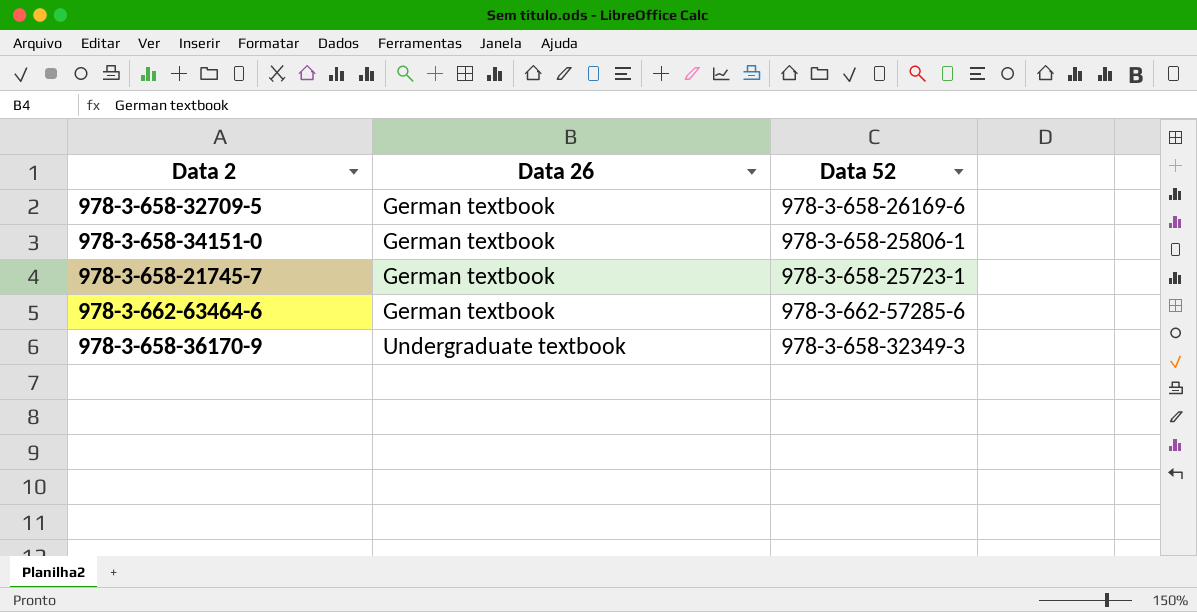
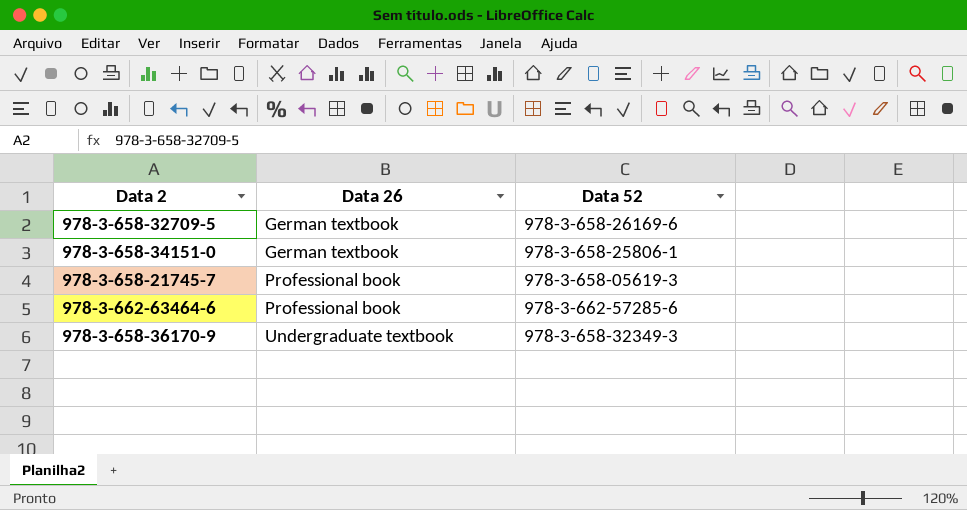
978-3-658-21745-7 | Data 26: German textbook -> Professional book
978-3-658-21745-7 | Data 52: 978-3-658-25723-1 -> 978-3-658-05619-3
978-3-662-63464-6 | Data 26: German textbook -> Professional book

